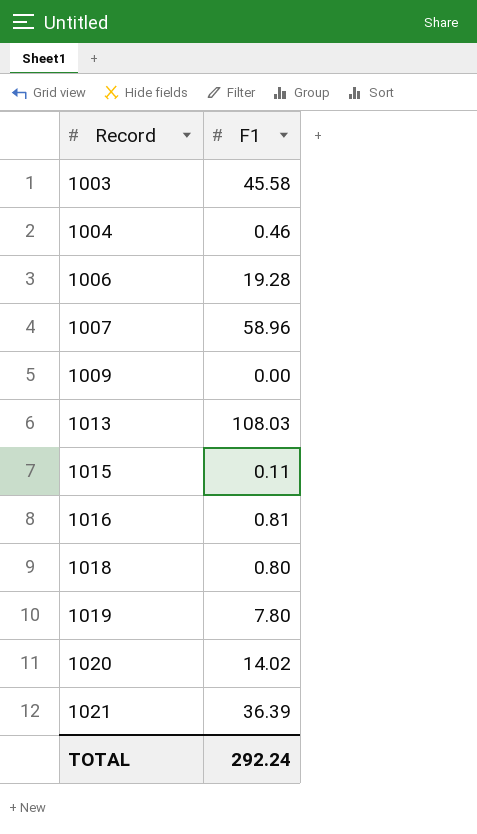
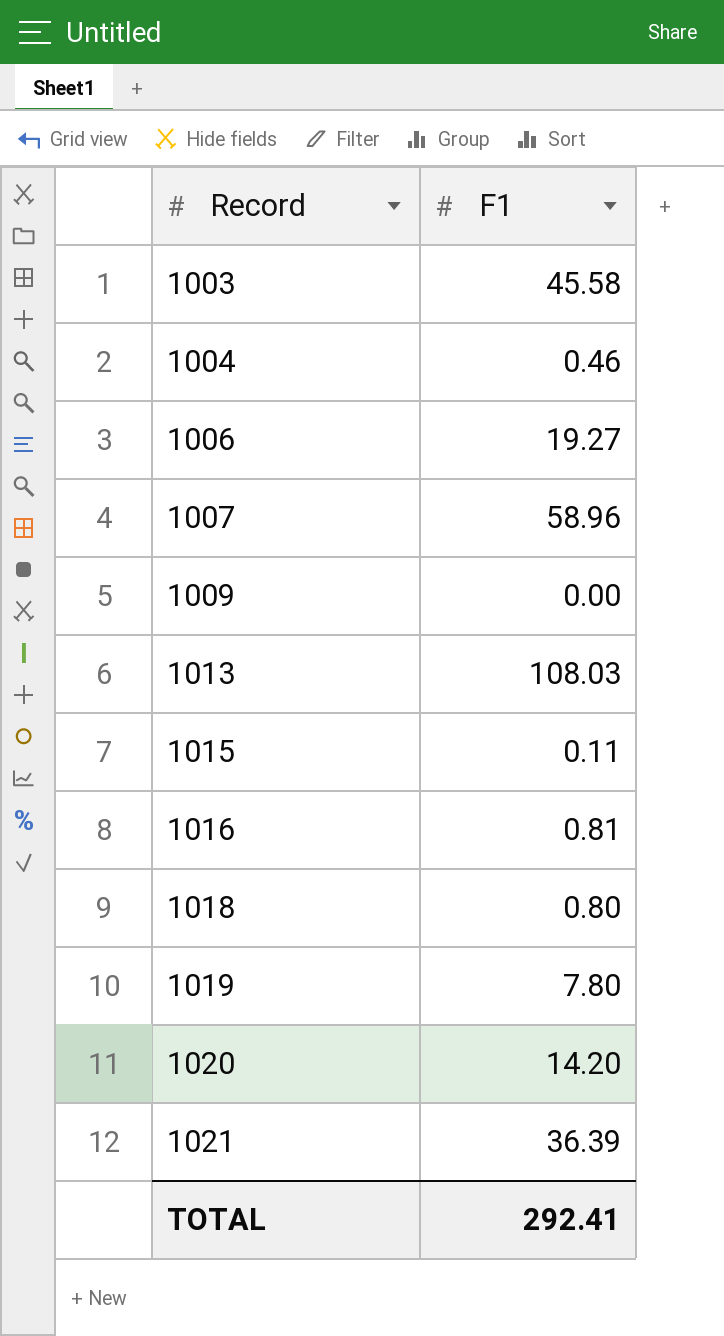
1006 | F1: 19.28 -> 19.27
1020 | F1: 14.02 -> 14.20
TOTAL | F1: 292.24 -> 292.41

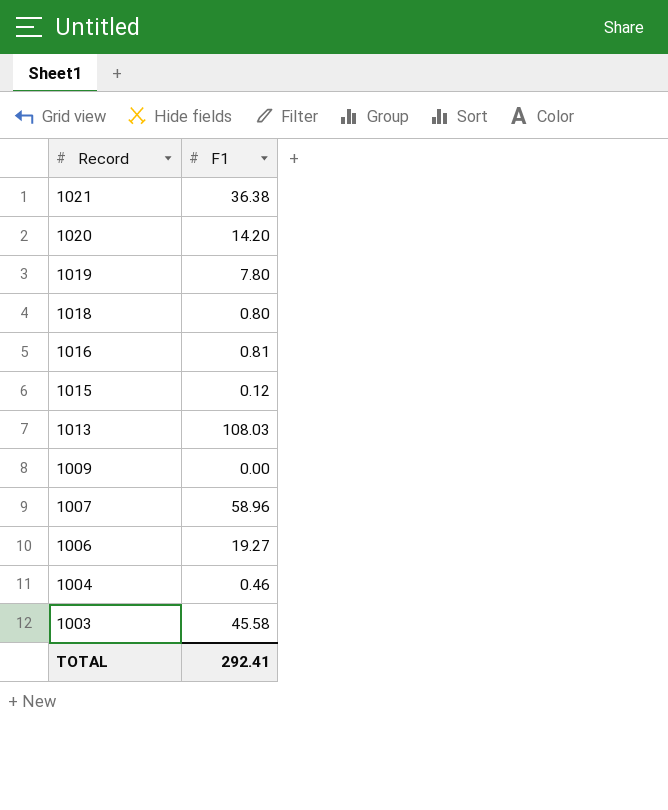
row order: Record ascending -> Record descending
1021 | F1: 36.39 -> 36.38
1015 | F1: 0.11 -> 0.12

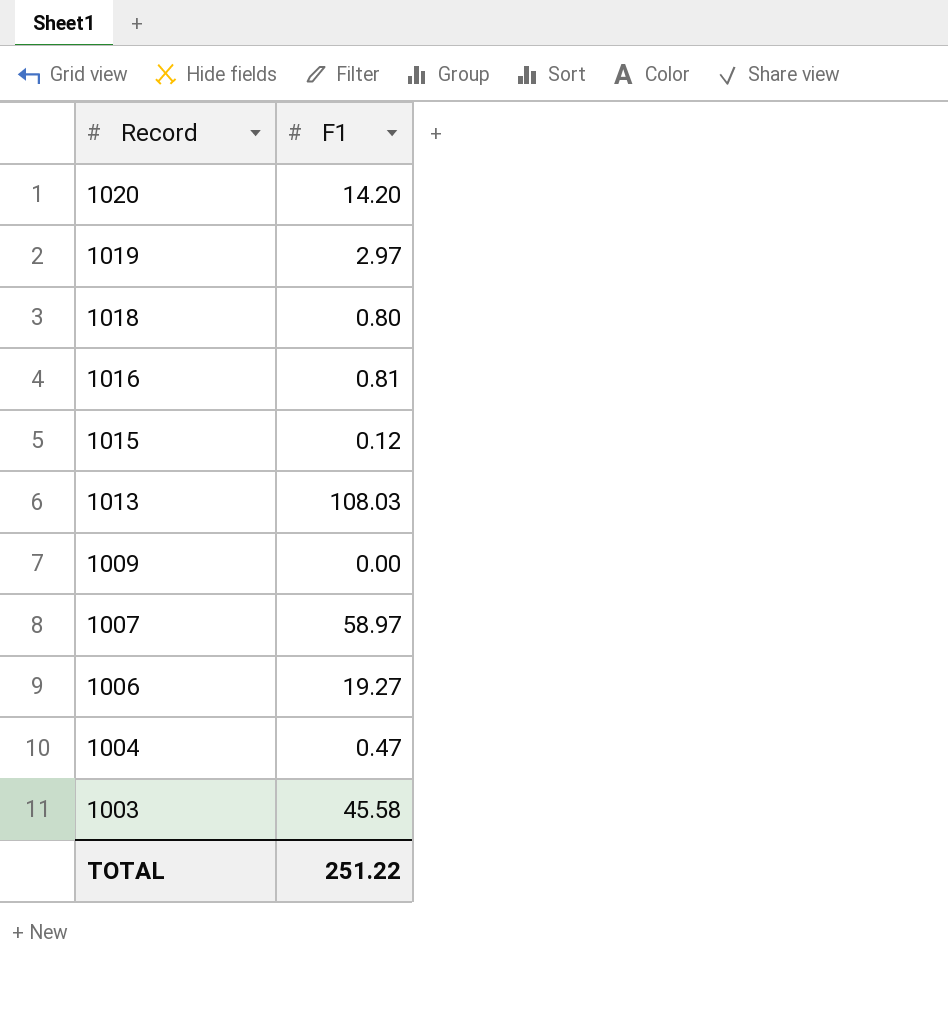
row 1021: 36.38 -> none
1019 | F1: 7.80 -> 2.97
1007 | F1: 58.96 -> 58.97
1004 | F1: 0.46 -> 0.47
TOTAL | F1: 292.41 -> 251.22

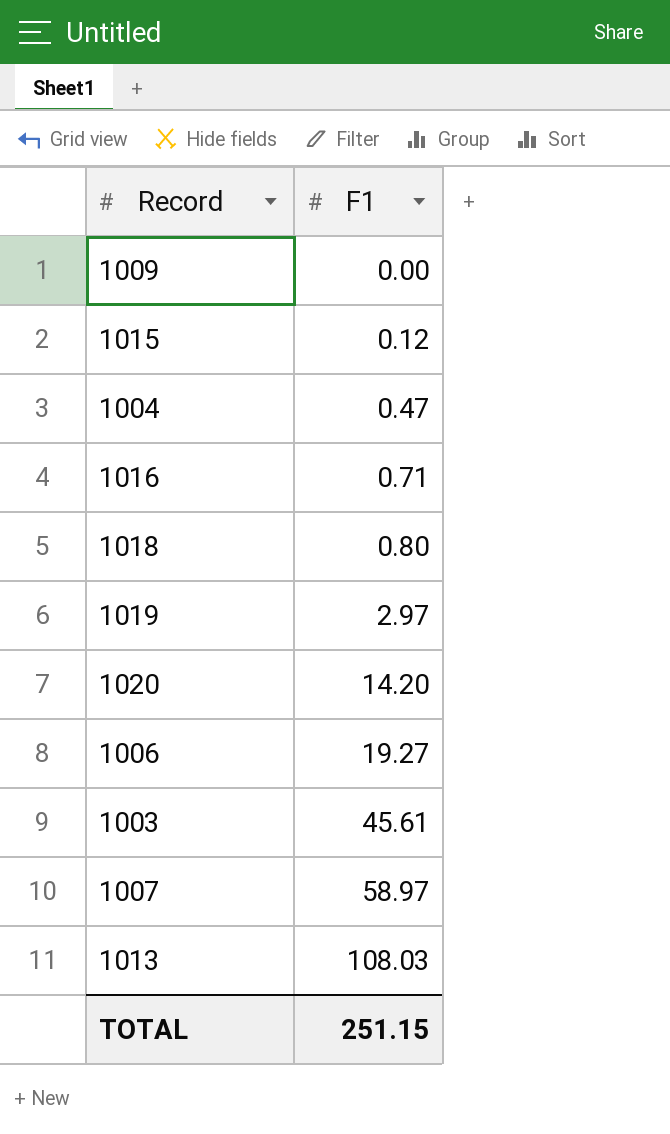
row order: Record descending -> F1 ascending
1016 | F1: 0.81 -> 0.71
1003 | F1: 45.58 -> 45.61
TOTAL | F1: 251.22 -> 251.15

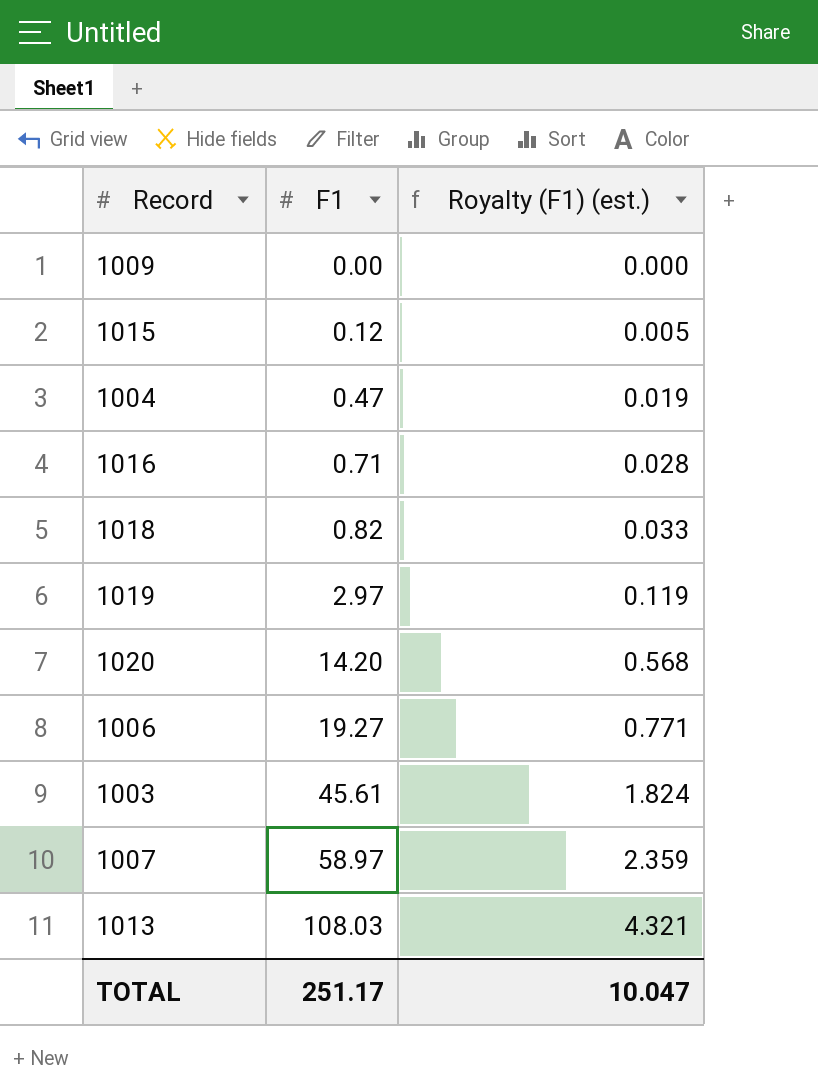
column Royalty (F1) (est.) | formula: none -> [F1] * 0.04
1018 | F1: 0.80 -> 0.82
TOTAL | F1: 251.15 -> 251.17

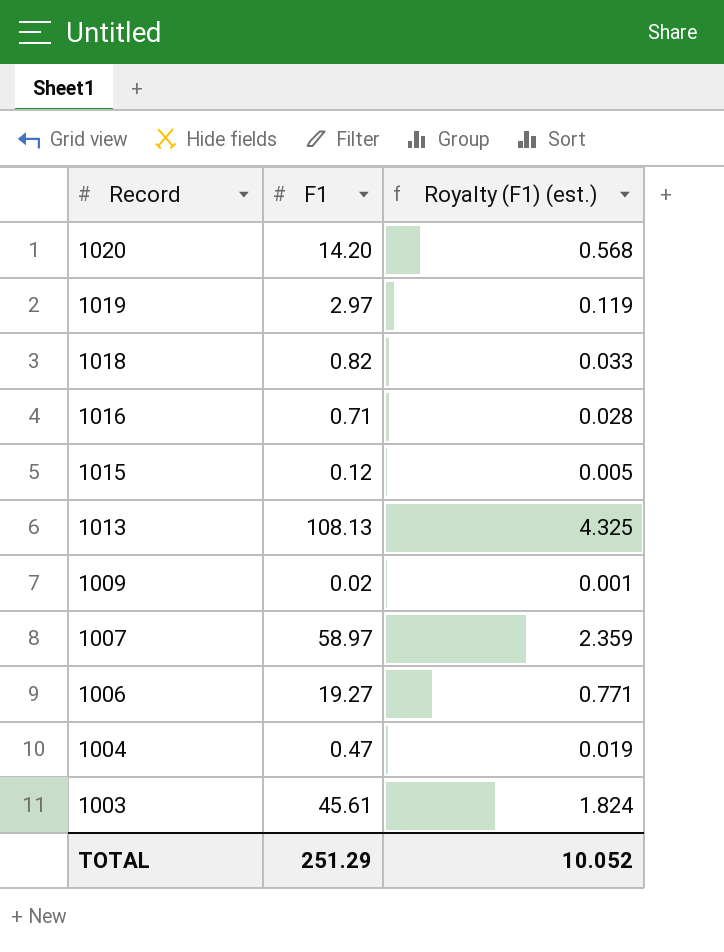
row order: F1 ascending -> Record descending
1013 | F1: 108.03 -> 108.13
1013 | Royalty (F1) (est.): 4.321 -> 4.325
1009 | F1: 0.00 -> 0.02
1009 | Royalty (F1) (est.): 0.000 -> 0.001
TOTAL | F1: 251.17 -> 251.29
TOTAL | Royalty (F1) (est.): 10.047 -> 10.052

